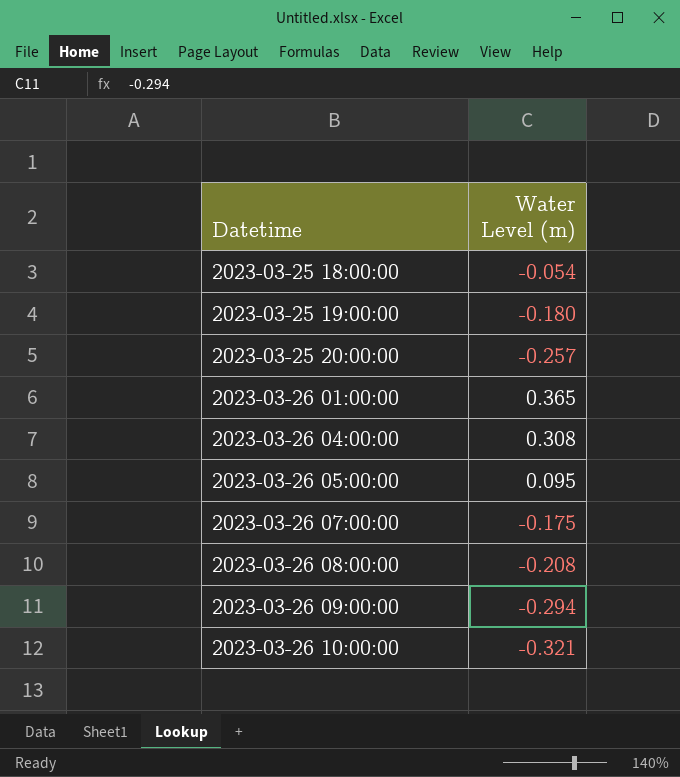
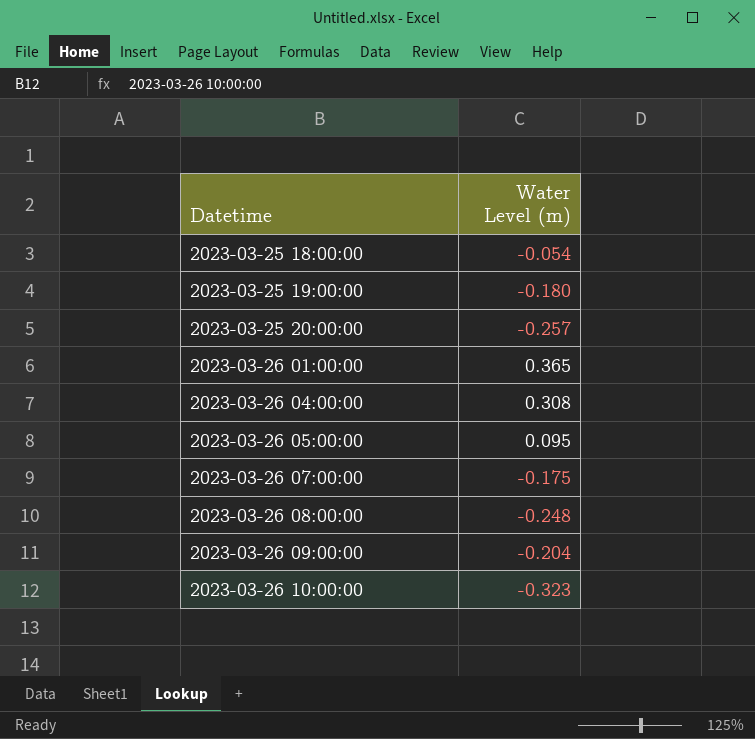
2023-03-26 08:00:00 | Water Level (m): -0.208 -> -0.248
2023-03-26 09:00:00 | Water Level (m): -0.294 -> -0.204
2023-03-26 10:00:00 | Water Level (m): -0.321 -> -0.323

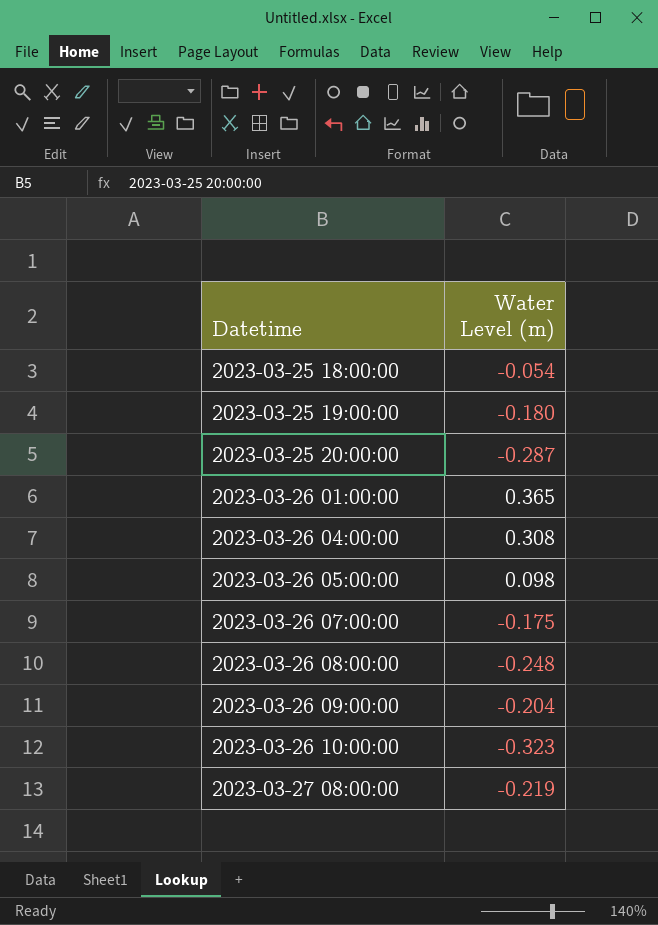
2023-03-25 20:00:00 | Water Level (m): -0.257 -> -0.287
2023-03-26 05:00:00 | Water Level (m): 0.095 -> 0.098
row 2023-03-27 08:00:00: none -> -0.219

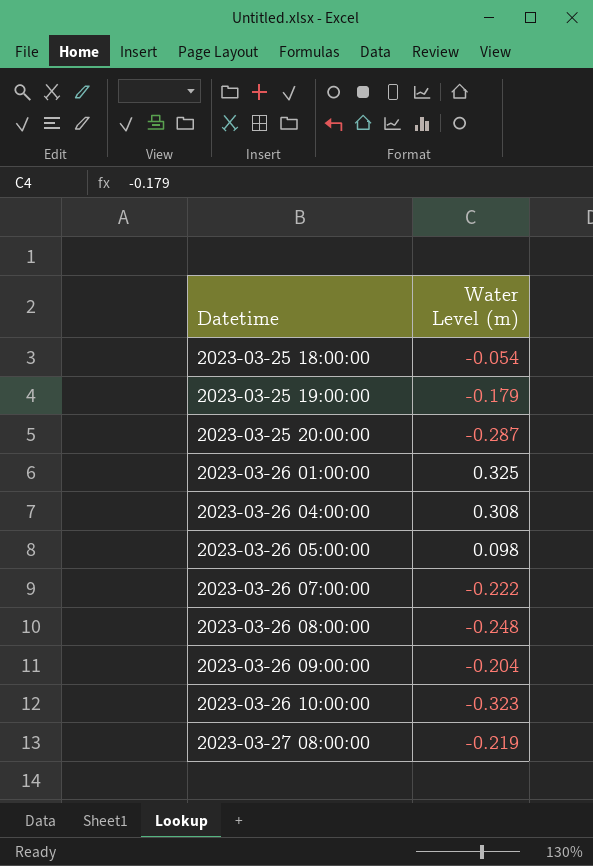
2023-03-25 19:00:00 | Water Level (m): -0.180 -> -0.179
2023-03-26 01:00:00 | Water Level (m): 0.365 -> 0.325
2023-03-26 07:00:00 | Water Level (m): -0.175 -> -0.222

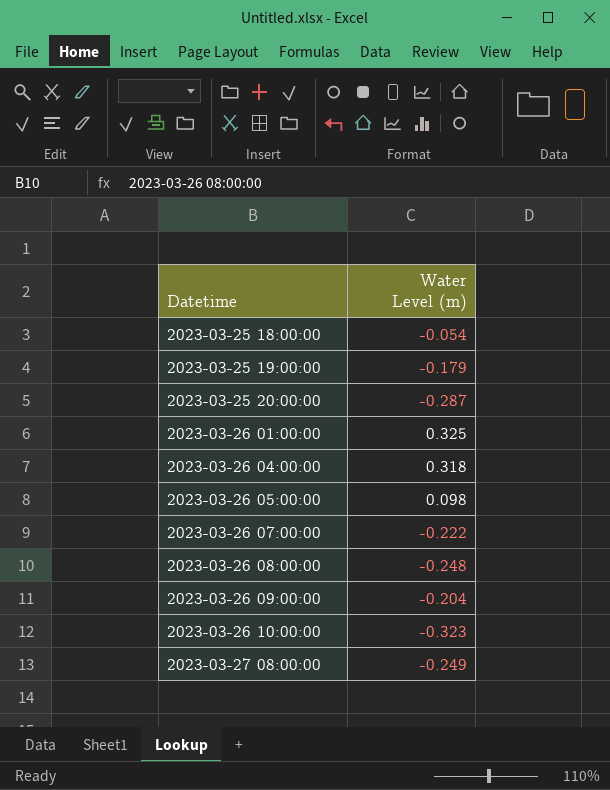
2023-03-26 04:00:00 | Water Level (m): 0.308 -> 0.318
2023-03-27 08:00:00 | Water Level (m): -0.219 -> -0.249

